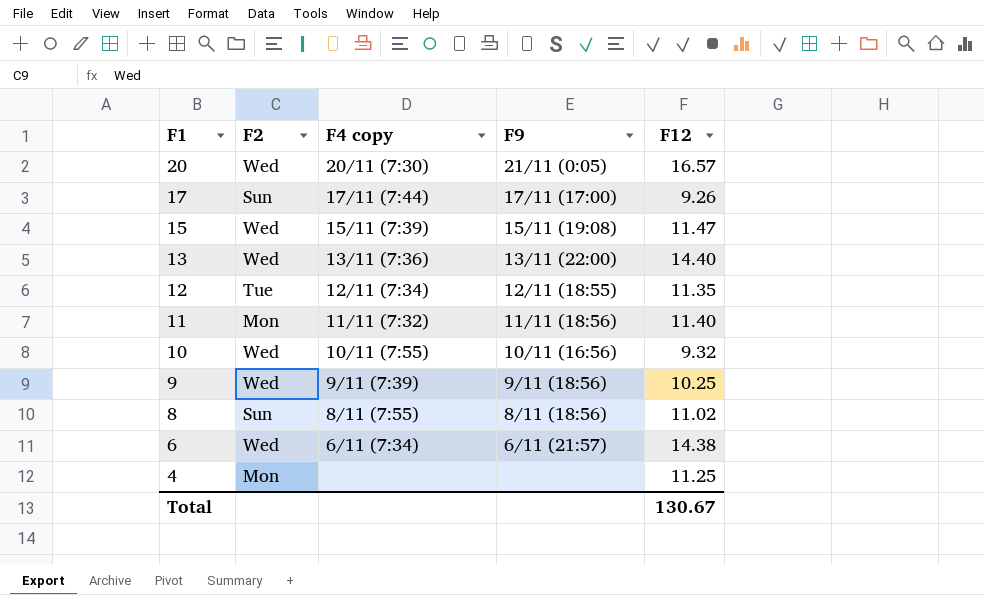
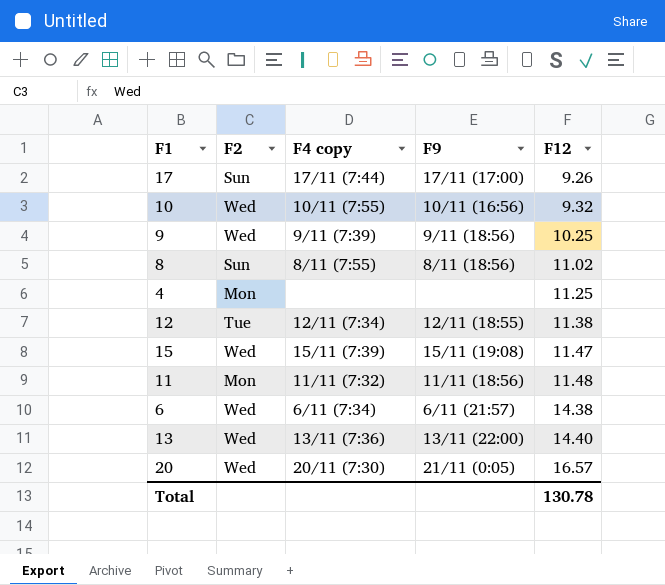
row order: F1 descending -> F12 ascending
12 | F12: 11.35 -> 11.38
11 | F12: 11.40 -> 11.48
Total | F12: 130.67 -> 130.78

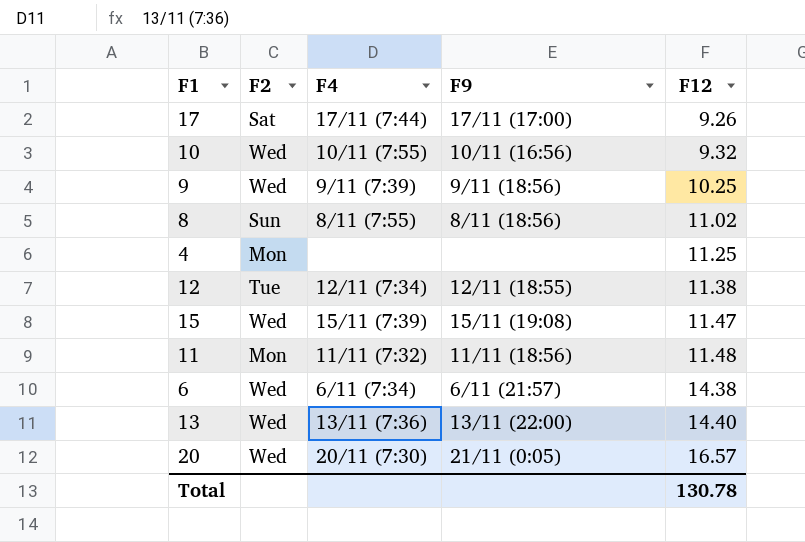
column name: F4 copy -> F4
17 | F2: Sun -> Sat

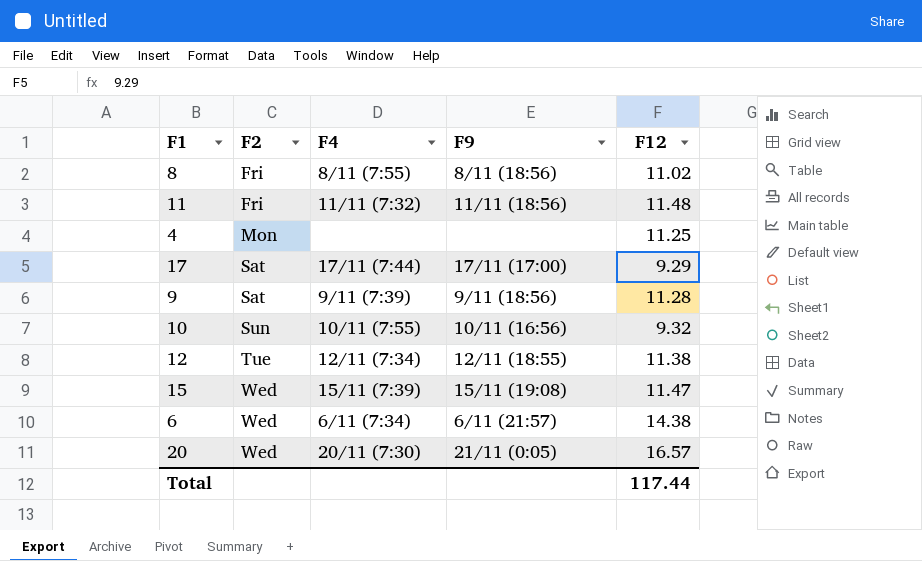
row order: F12 ascending -> F2 ascending
row 13: Wed | 13/11 (7:36) | 13/11 (22:00) | 14.40 -> none
8 | F2: Sun -> Fri
11 | F2: Mon -> Fri
17 | F12: 9.26 -> 9.29
9 | F2: Wed -> Sat
9 | F12: 10.25 -> 11.28
10 | F2: Wed -> Sun
Total | F12: 130.78 -> 117.44

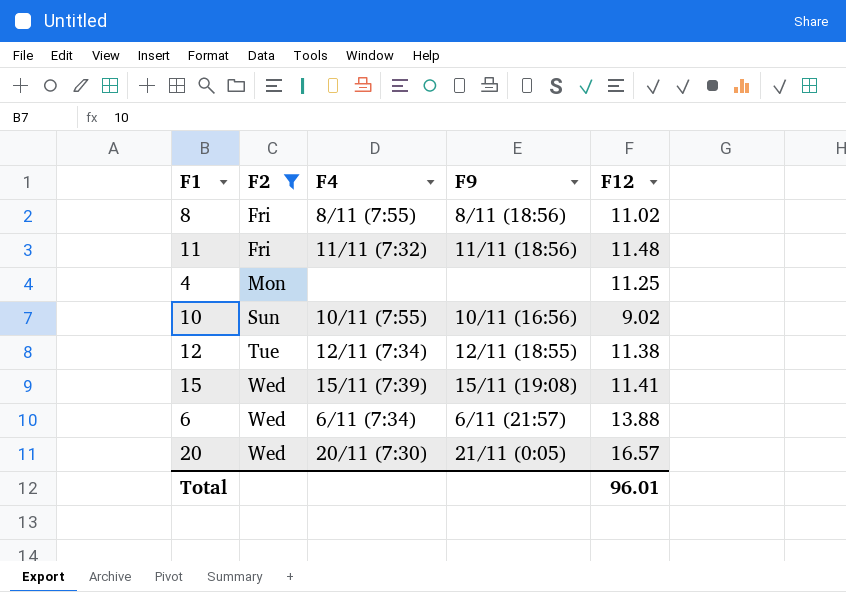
filter: none -> F2 != Sat
10 | F12: 9.32 -> 9.02
15 | F12: 11.47 -> 11.41
6 | F12: 14.38 -> 13.88
Total | F12: 117.44 -> 96.01

